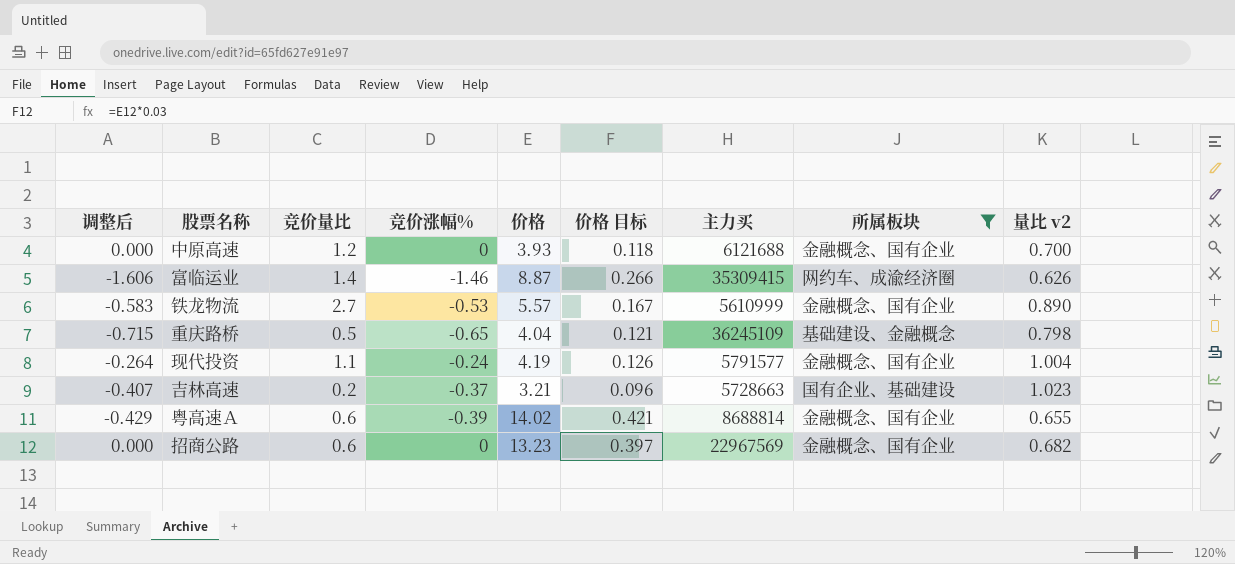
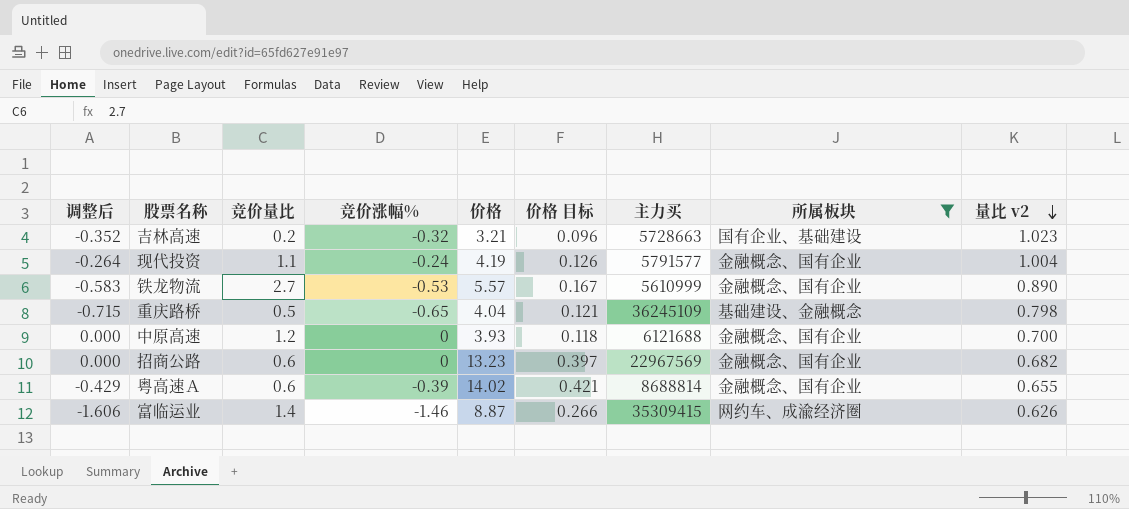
row order: none -> 量比 v2 descending
吉林高速 | 调整后: -0.407 -> -0.352
吉林高速 | 竞价涨幅%: -0.37 -> -0.32

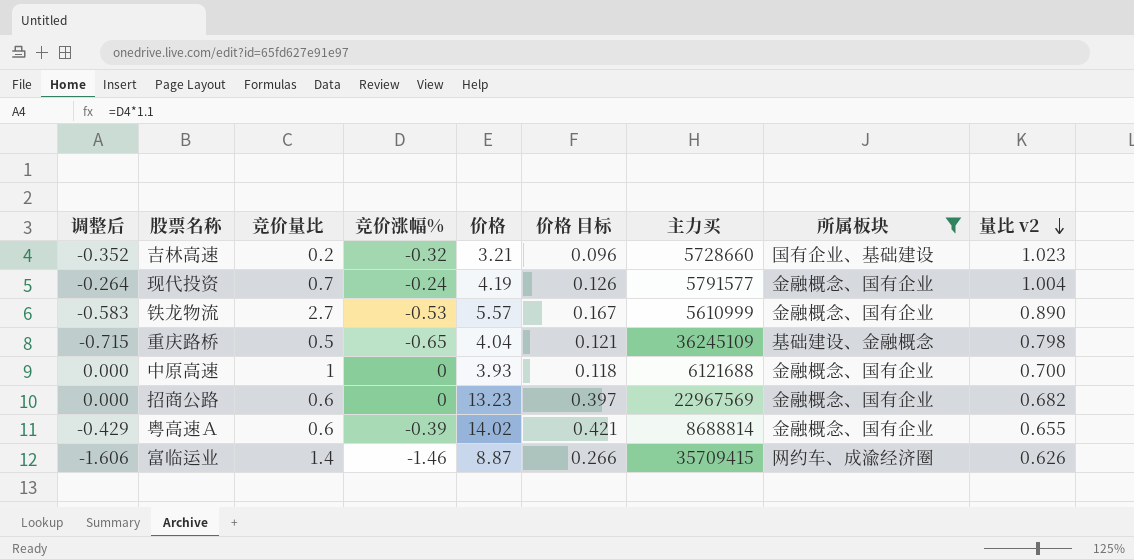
吉林高速 | 主力买: 5728663 -> 5728660
现代投资 | 竞价量比: 1.1 -> 0.7
中原高速 | 竞价量比: 1.2 -> 1
富临运业 | 主力买: 35309415 -> 35709415

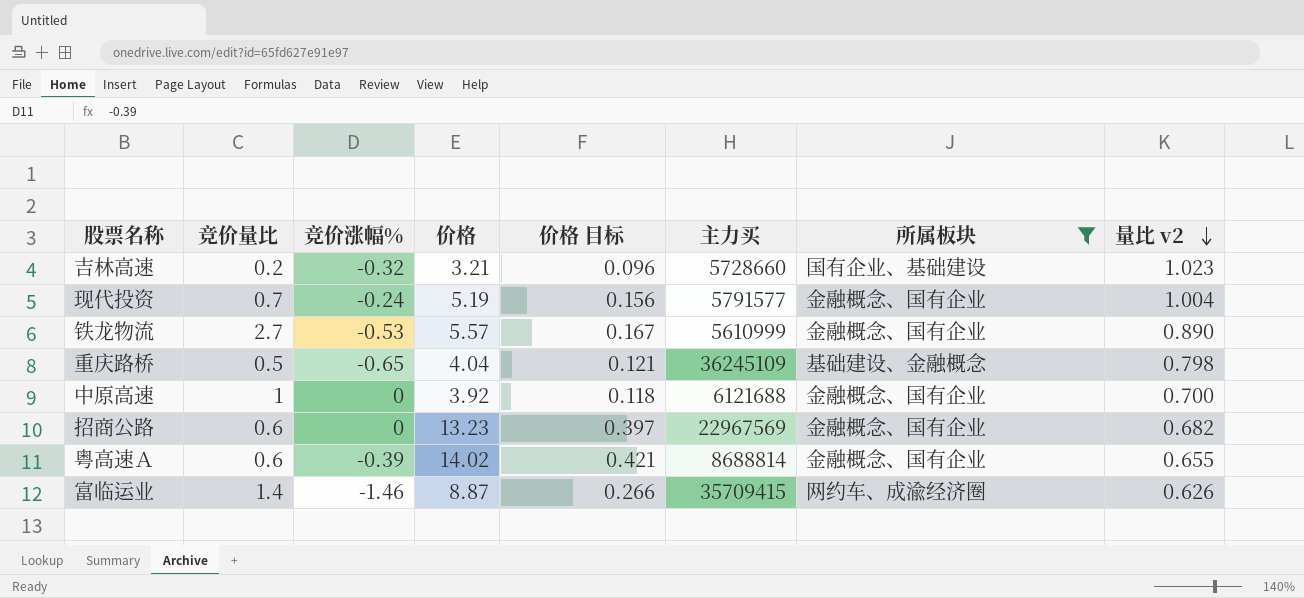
column 调整后 | formula: [竞价涨幅%] * 1.1 -> none
现代投资 | 价格: 4.19 -> 5.19
现代投资 | 价格 目标: 0.126 -> 0.156
中原高速 | 价格: 3.93 -> 3.92

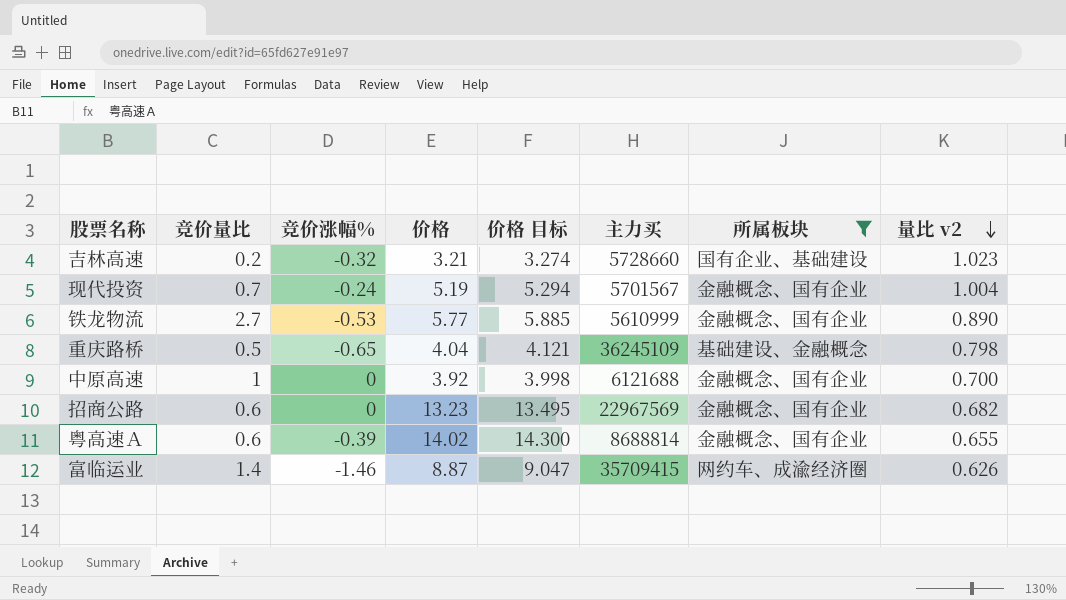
column 价格 目标 | formula: [价格] * 0.03 -> [价格] * 1.02
现代投资 | 主力买: 5791577 -> 5701567
铁龙物流 | 价格: 5.57 -> 5.77

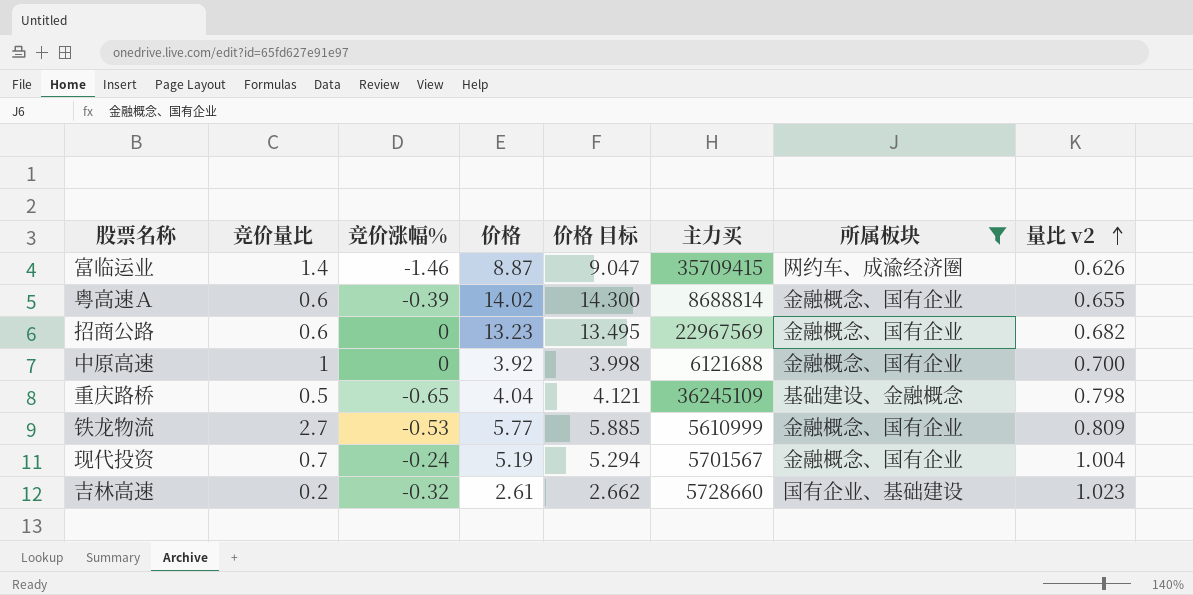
row order: 量比 v2 descending -> 量比 v2 ascending
铁龙物流 | 量比 v2: 0.890 -> 0.809
吉林高速 | 价格: 3.21 -> 2.61
吉林高速 | 价格 目标: 3.274 -> 2.662

